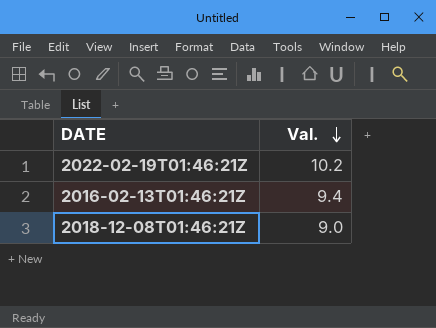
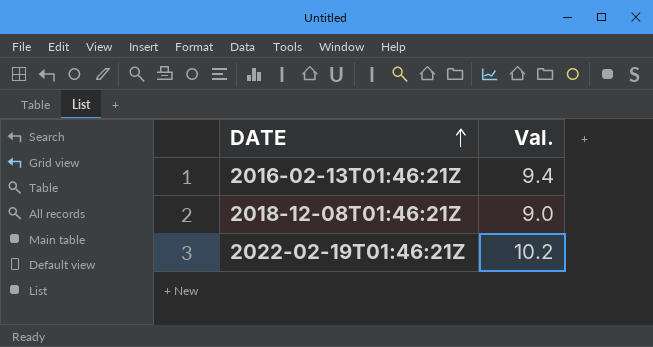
row order: Val. descending -> DATE ascending

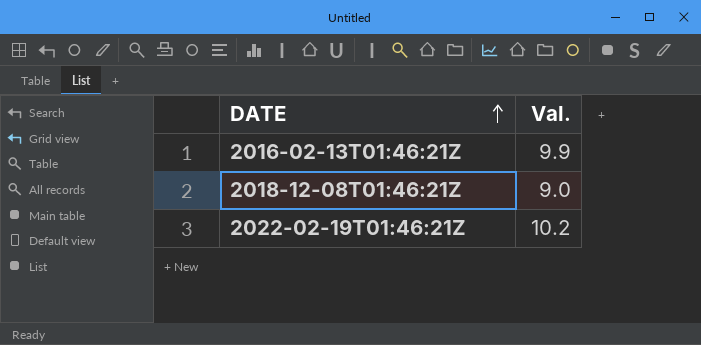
2016-02-13T01:46:21Z | Val.: 9.4 -> 9.9

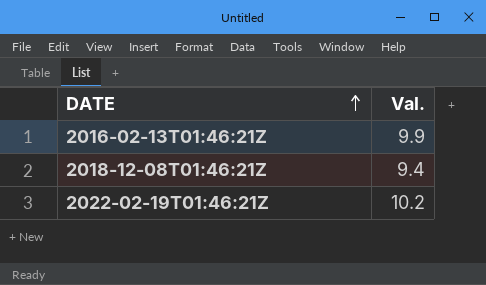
2018-12-08T01:46:21Z | Val.: 9.0 -> 9.4

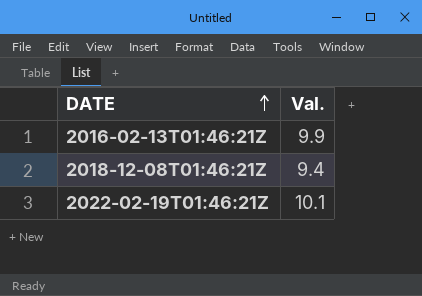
2022-02-19T01:46:21Z | Val.: 10.2 -> 10.1

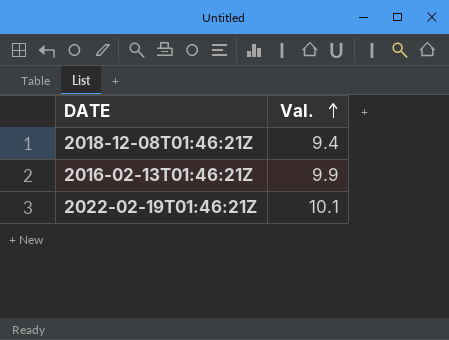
row order: DATE ascending -> Val. ascending

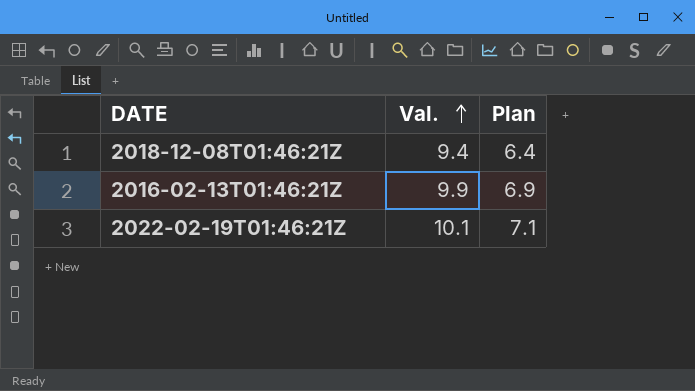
column Plan | formula: none -> [Val.] - 3

